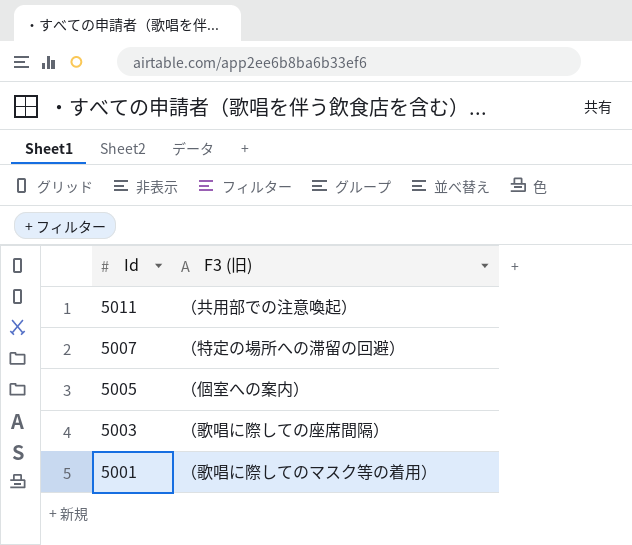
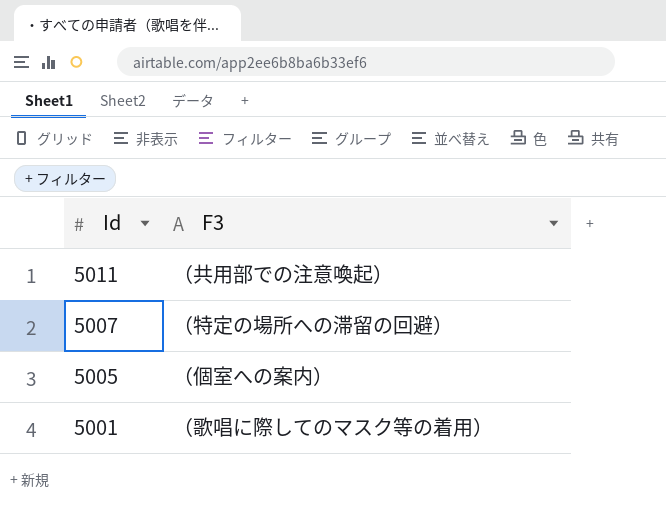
column name: F3 (旧) -> F3
row 5003: （歌唱に際しての座席間隔） -> none

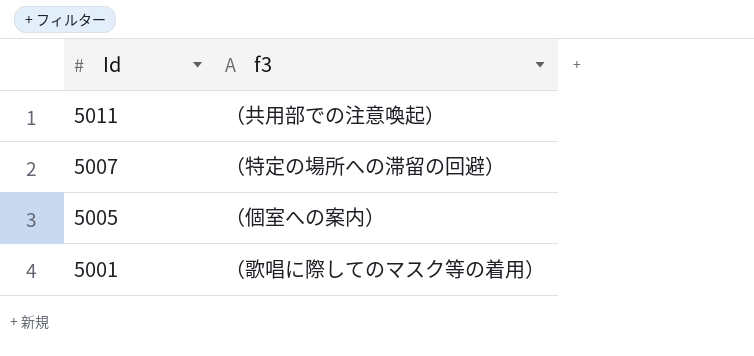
column name: F3 -> f3

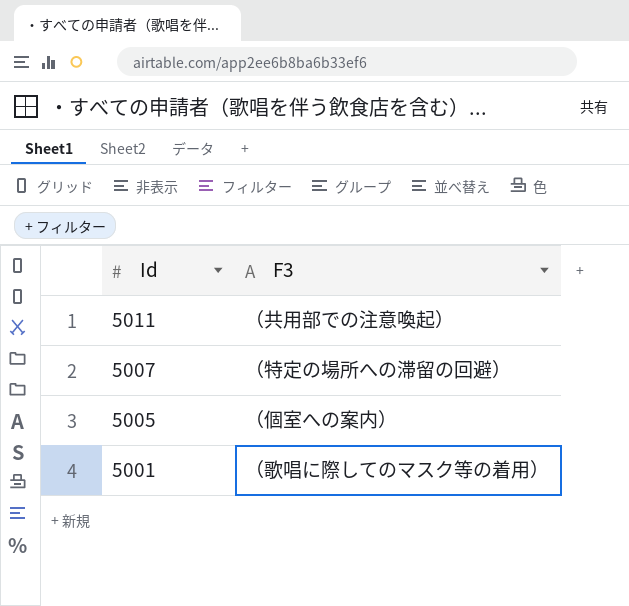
column name: f3 -> F3

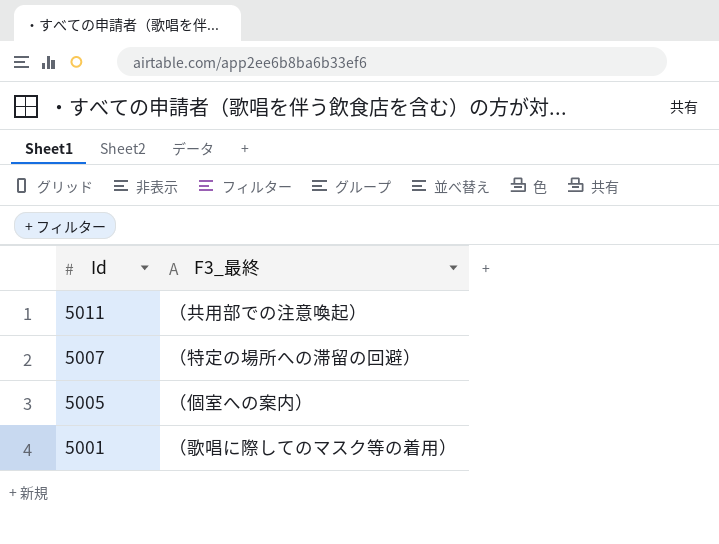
column name: F3 -> F3_最終

